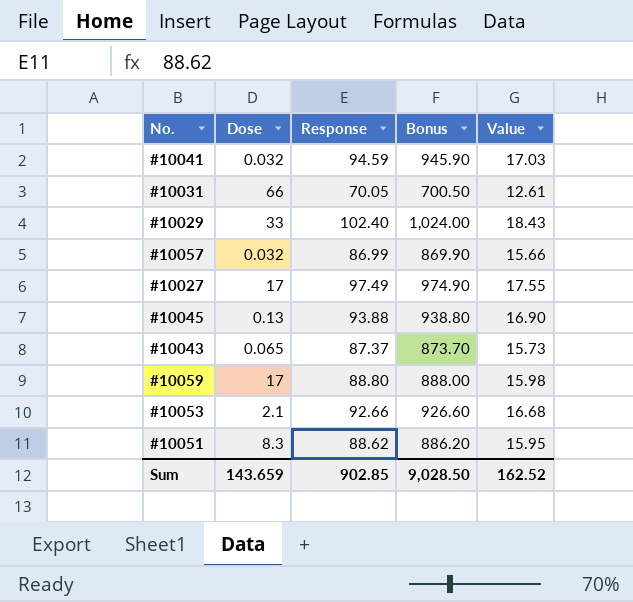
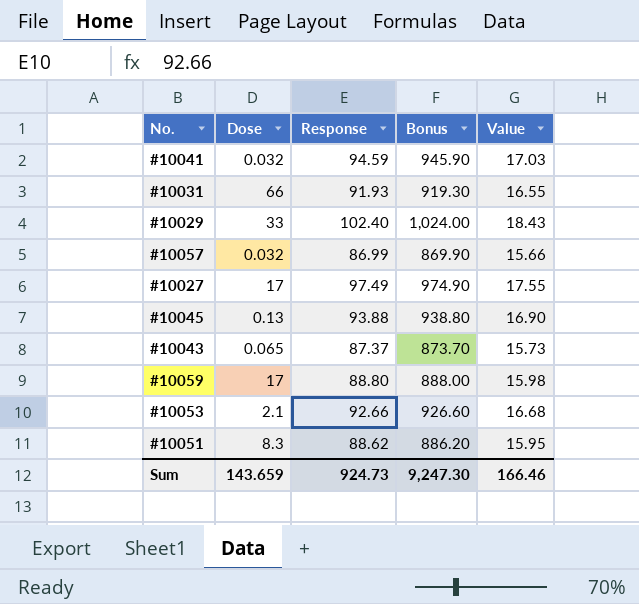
#10031 | Response: 70.05 -> 91.93
#10031 | Bonus: 700.50 -> 919.30
#10031 | Value: 12.61 -> 16.55
Sum | Response: 902.85 -> 924.73
Sum | Bonus: 9,028.50 -> 9,247.30
Sum | Value: 162.52 -> 166.46

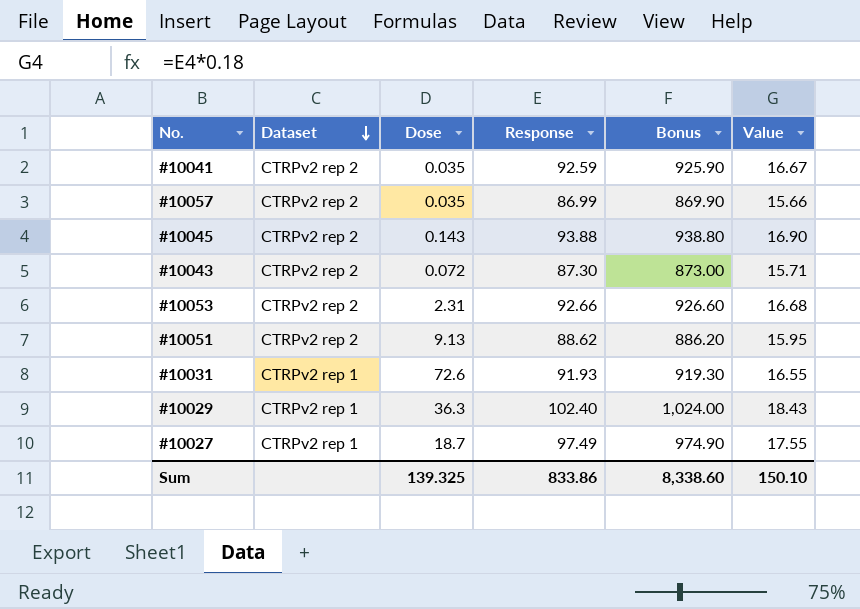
row order: none -> Dataset descending
column Dataset | position: none -> 2
row #10059: 17 | 88.80 | 888.00 | 15.98 -> none
#10041 | Dose: 0.032 -> 0.035
#10041 | Response: 94.59 -> 92.59
#10041 | Bonus: 945.90 -> 925.90
#10041 | Value: 17.03 -> 16.67
#10057 | Dose: 0.032 -> 0.035
#10045 | Dose: 0.13 -> 0.143
#10043 | Dose: 0.065 -> 0.072
#10043 | Response: 87.37 -> 87.30
#10043 | Bonus: 873.70 -> 873.00
#10043 | Value: 15.73 -> 15.71
#10053 | Dose: 2.1 -> 2.31
#10051 | Dose: 8.3 -> 9.13
#10031 | Dose: 66 -> 72.6
#10029 | Dose: 33 -> 36.3
#10027 | Dose: 17 -> 18.7
Sum | Dose: 143.659 -> 139.325
Sum | Response: 924.73 -> 833.86
Sum | Bonus: 9,247.30 -> 8,338.60
Sum | Value: 166.46 -> 150.10

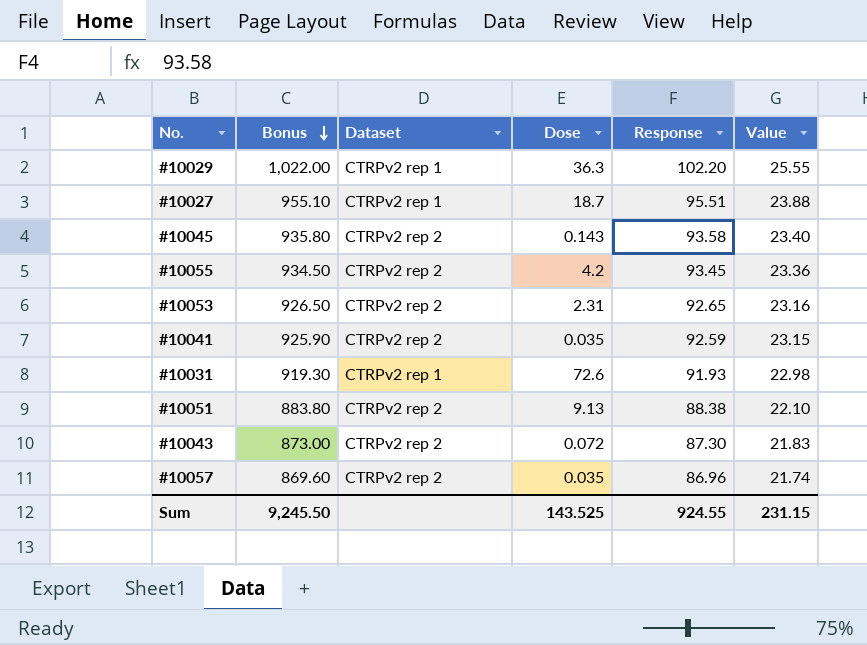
row order: Dataset descending -> Bonus descending
column Bonus | position: 5 -> 2
column Value | formula: [Response] * 0.18 -> [Response] * 0.25
#10029 | Bonus: 1,024.00 -> 1,022.00
#10029 | Response: 102.40 -> 102.20
#10027 | Bonus: 974.90 -> 955.10
#10027 | Response: 97.49 -> 95.51
#10045 | Bonus: 938.80 -> 935.80
#10045 | Response: 93.88 -> 93.58
row #10055: none -> 934.50 | CTRPv2 rep 2 | 4.2 | 93.45 | 23.36
#10053 | Bonus: 926.60 -> 926.50
#10053 | Response: 92.66 -> 92.65
#10051 | Bonus: 886.20 -> 883.80
#10051 | Response: 88.62 -> 88.38
#10057 | Bonus: 869.90 -> 869.60
#10057 | Response: 86.99 -> 86.96
Sum | Bonus: 8,338.60 -> 9,245.50
Sum | Dose: 139.325 -> 143.525
Sum | Response: 833.86 -> 924.55
Sum | Value: 150.10 -> 231.15

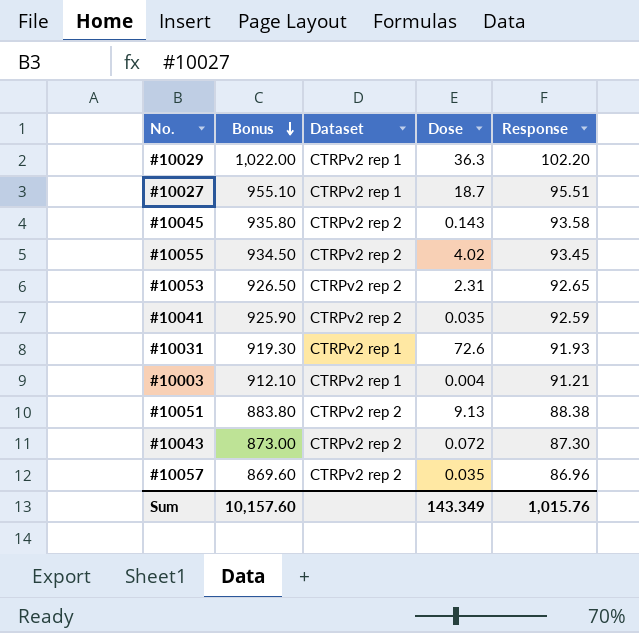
column Value | formula: [Response] * 0.25 -> none
#10055 | Dose: 4.2 -> 4.02
row #10003: none -> 912.10 | CTRPv2 rep 1 | 0.004 | 91.21
Sum | Bonus: 9,245.50 -> 10,157.60
Sum | Dose: 143.525 -> 143.349
Sum | Response: 924.55 -> 1,015.76

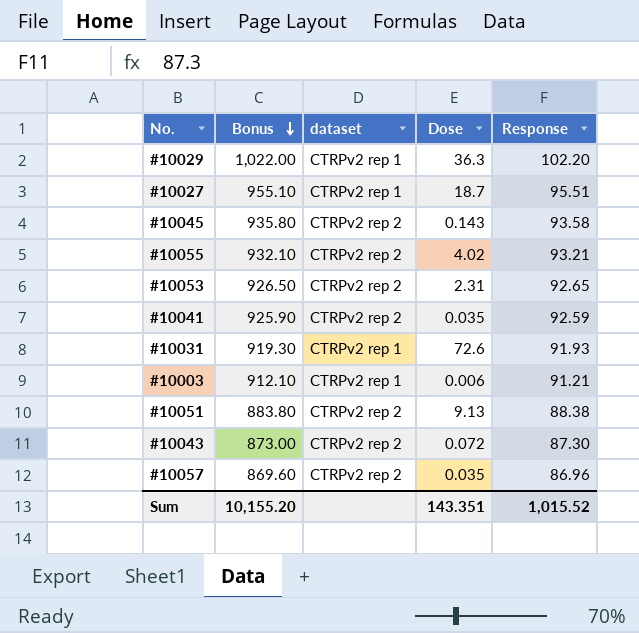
column name: Dataset -> dataset
#10055 | Bonus: 934.50 -> 932.10
#10055 | Response: 93.45 -> 93.21
#10003 | Dose: 0.004 -> 0.006
Sum | Bonus: 10,157.60 -> 10,155.20
Sum | Dose: 143.349 -> 143.351
Sum | Response: 1,015.76 -> 1,015.52

